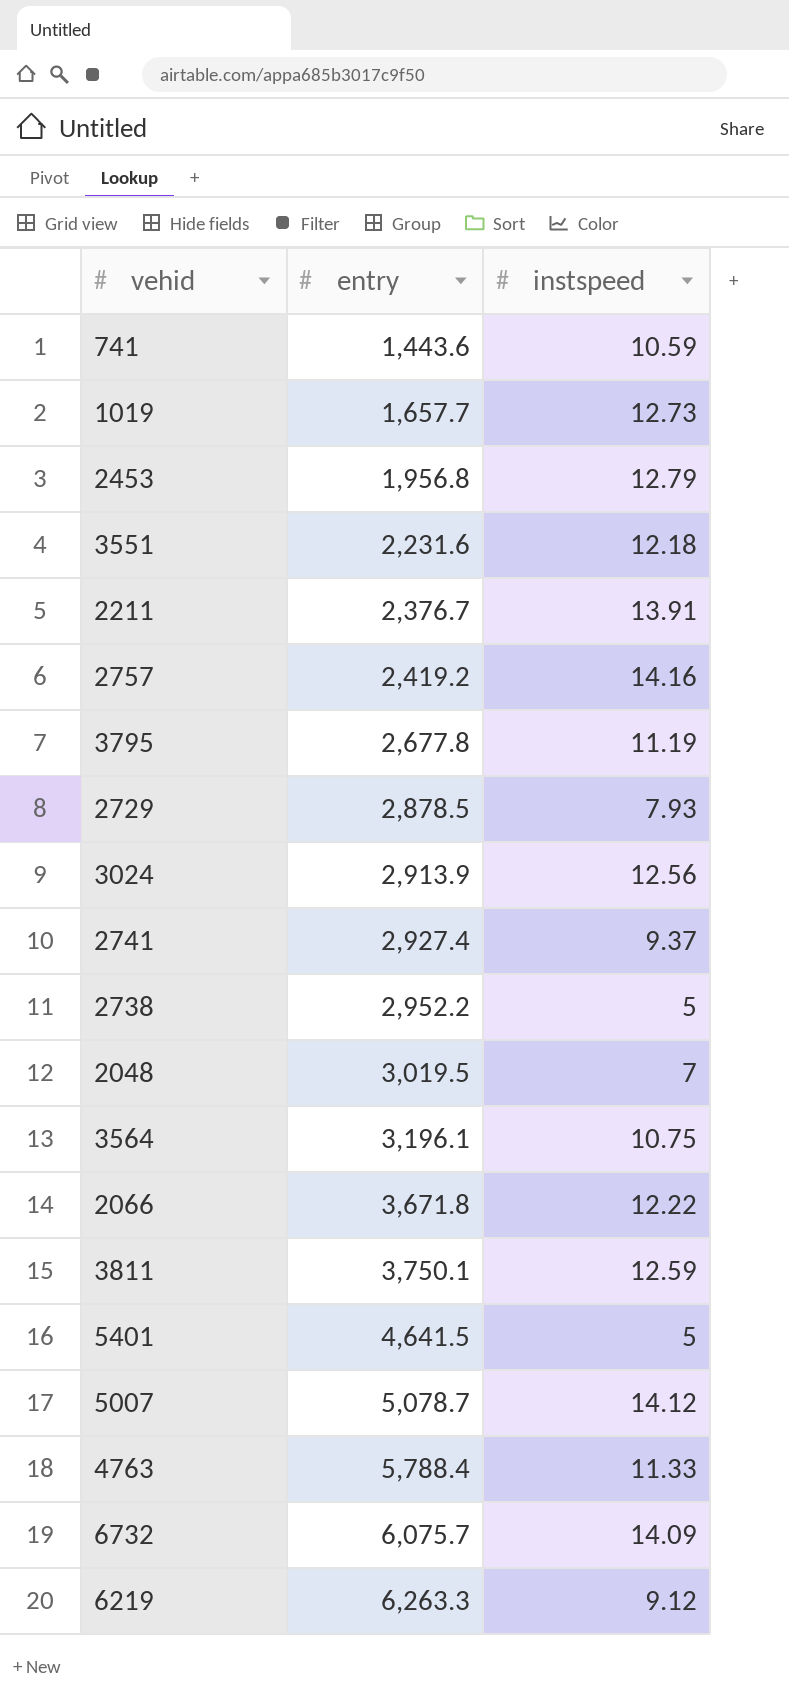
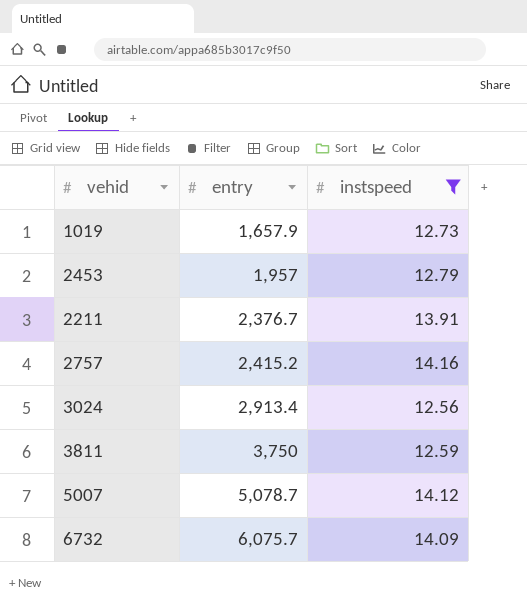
filter: none -> instspeed >= 12.56
1019 | entry: 1,657.7 -> 1,657.9
2453 | entry: 1,956.8 -> 1,957
2757 | entry: 2,419.2 -> 2,415.2
3024 | entry: 2,913.9 -> 2,913.4
3811 | entry: 3,750.1 -> 3,750

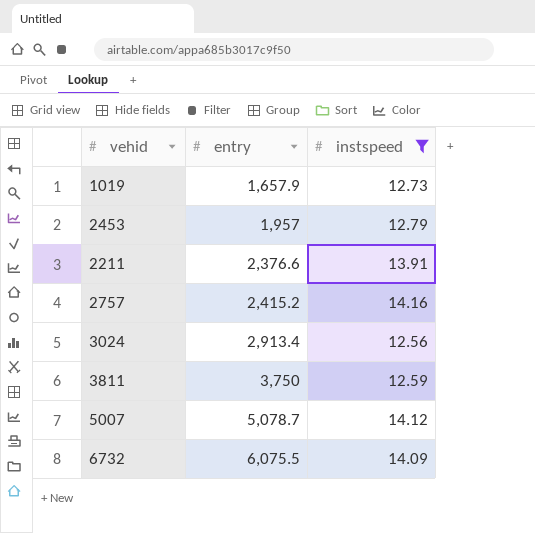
2211 | entry: 2,376.7 -> 2,376.6
6732 | entry: 6,075.7 -> 6,075.5

